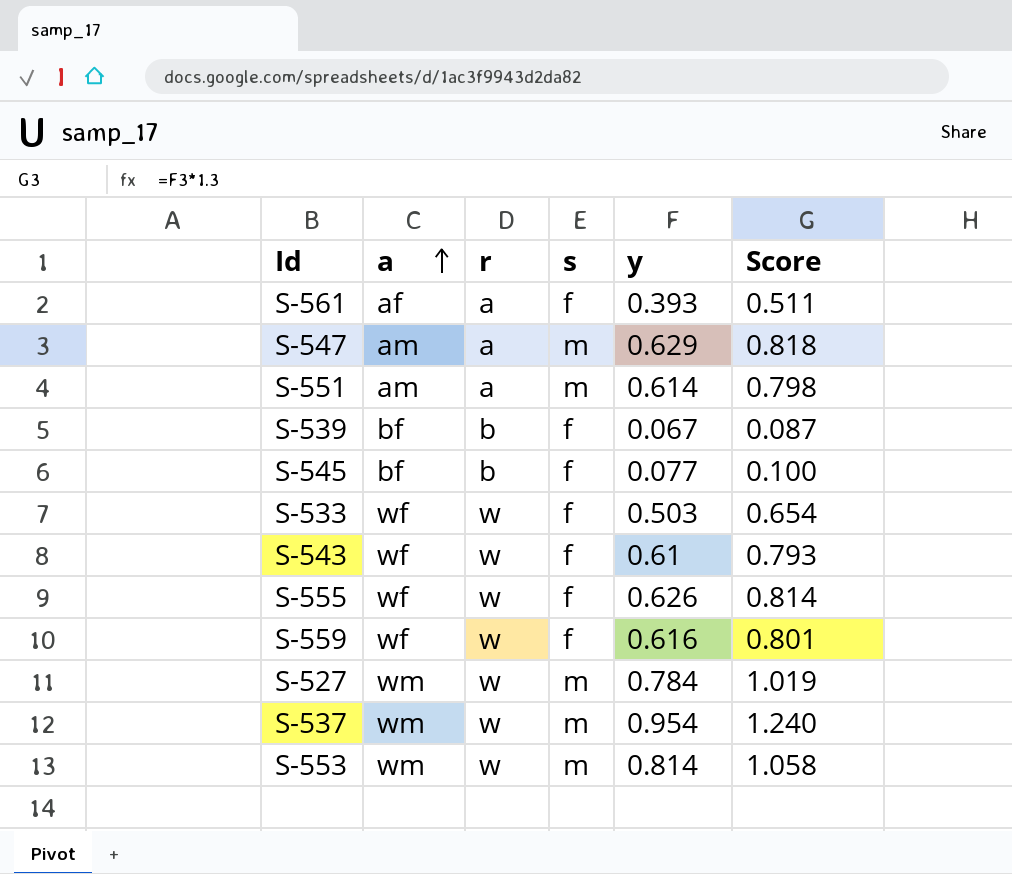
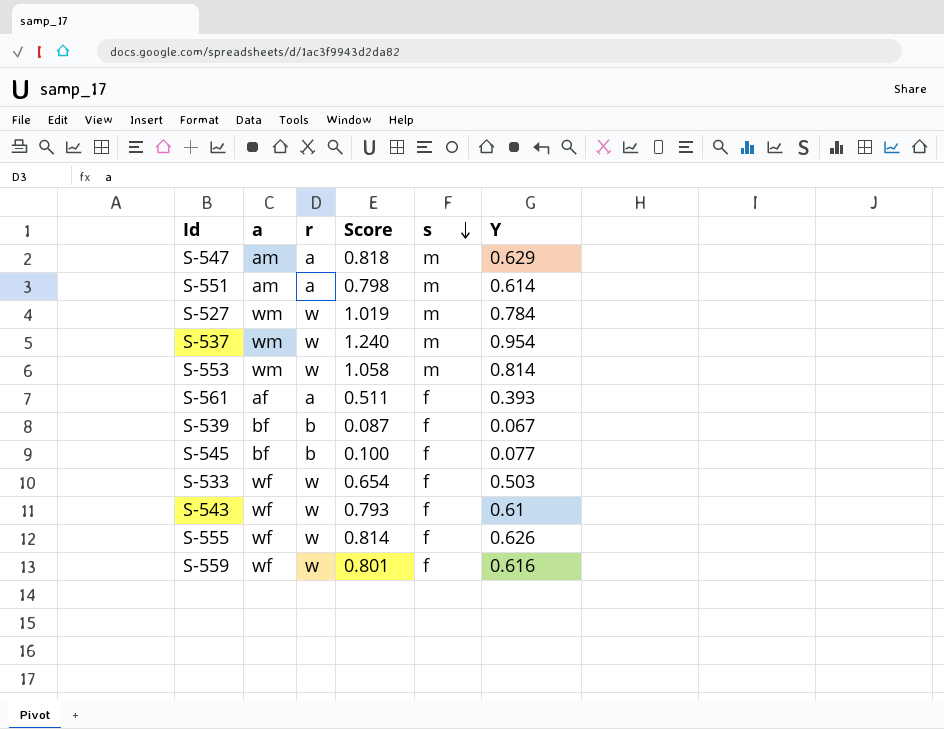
row order: a ascending -> s descending
column Score | position: 6 -> 4
column name: y -> Y

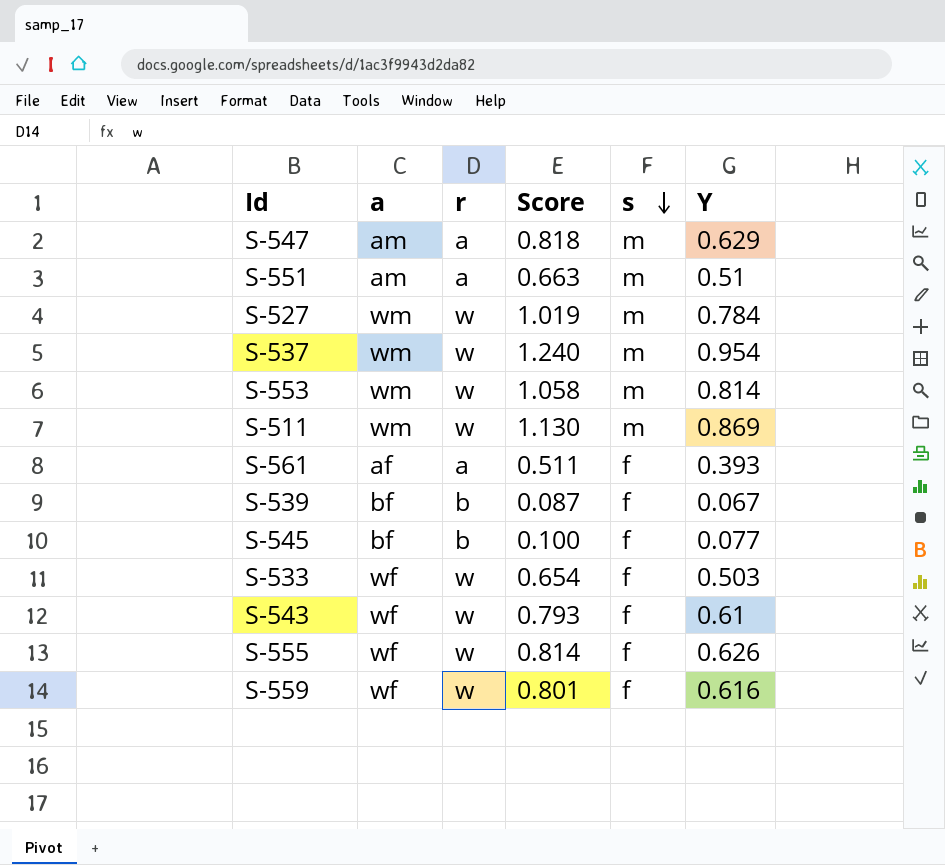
S-551 | Score: 0.798 -> 0.663
S-551 | Y: 0.614 -> 0.51
row S-511: none -> wm | w | 1.130 | m | 0.869

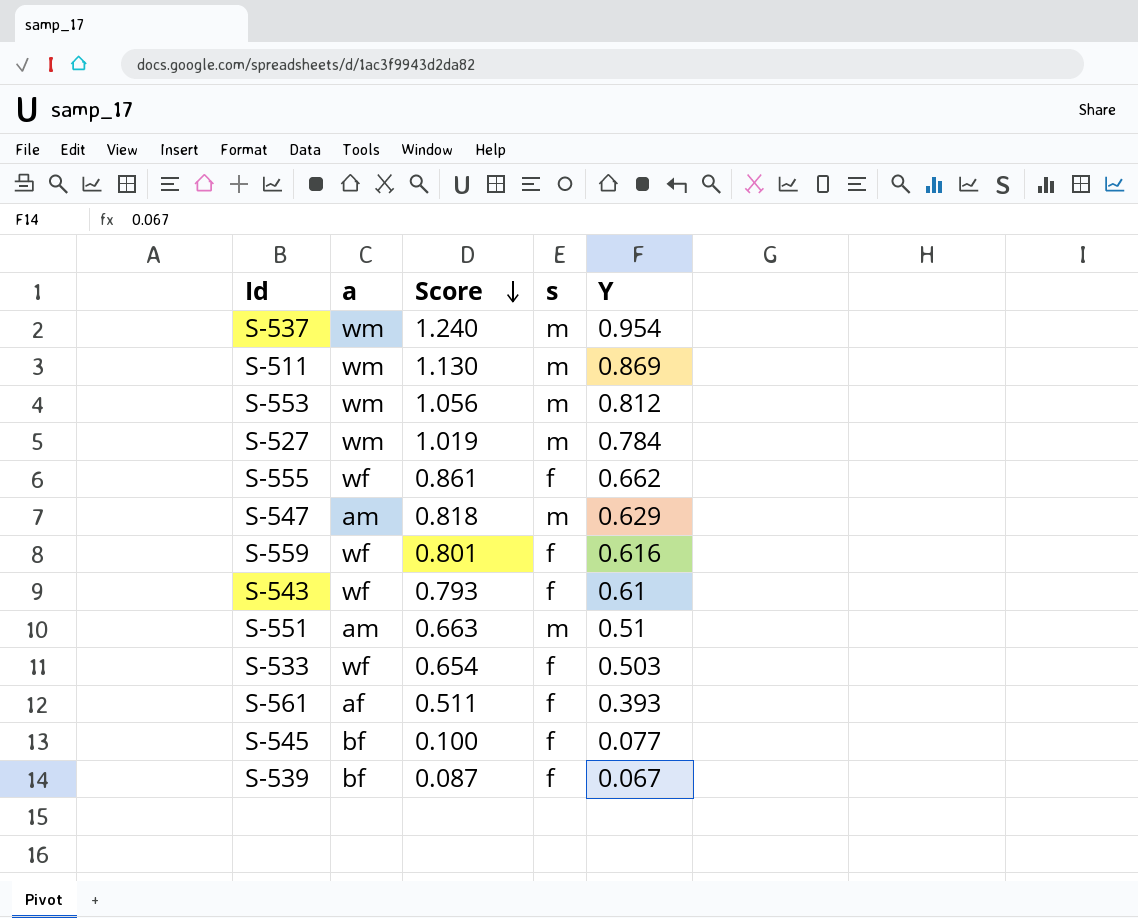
row order: s descending -> Score descending
column r | position: 3 -> none
S-553 | Score: 1.058 -> 1.056
S-553 | Y: 0.814 -> 0.812
S-555 | Score: 0.814 -> 0.861
S-555 | Y: 0.626 -> 0.662

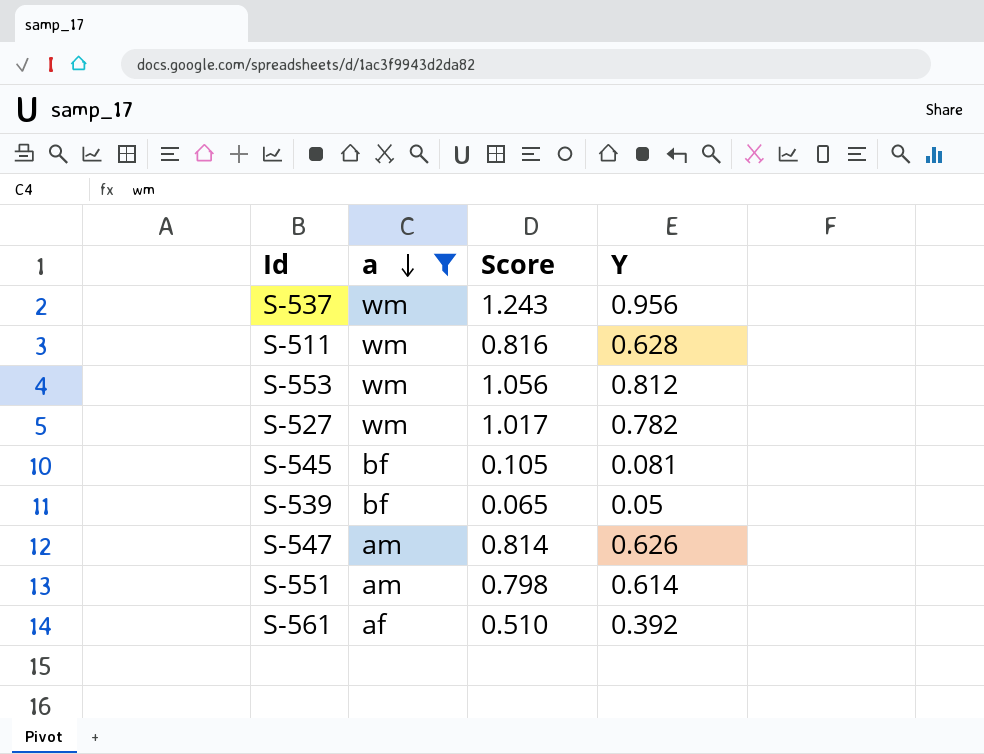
filter: none -> a != wf
row order: Score descending -> a descending
column s | position: 4 -> none
S-537 | Score: 1.240 -> 1.243
S-537 | Y: 0.954 -> 0.956
S-511 | Score: 1.130 -> 0.816
S-511 | Y: 0.869 -> 0.628
S-527 | Score: 1.019 -> 1.017
S-527 | Y: 0.784 -> 0.782
S-545 | Score: 0.100 -> 0.105
S-545 | Y: 0.077 -> 0.081
S-539 | Score: 0.087 -> 0.065
S-539 | Y: 0.067 -> 0.05
S-547 | Score: 0.818 -> 0.814
S-547 | Y: 0.629 -> 0.626
S-551 | Score: 0.663 -> 0.798
S-551 | Y: 0.51 -> 0.614
S-561 | Score: 0.511 -> 0.510
S-561 | Y: 0.393 -> 0.392

